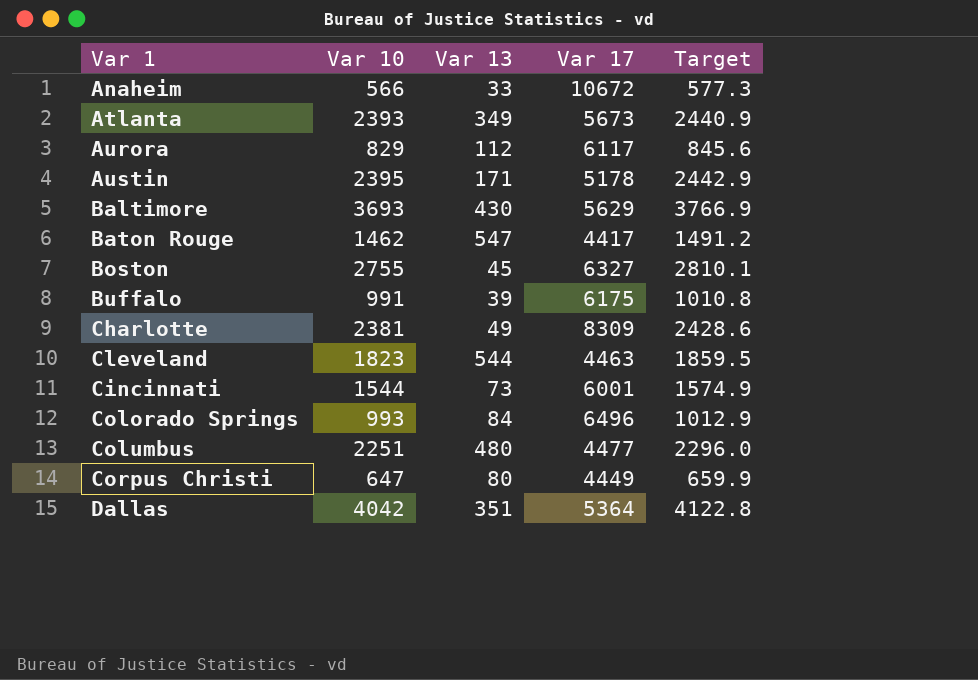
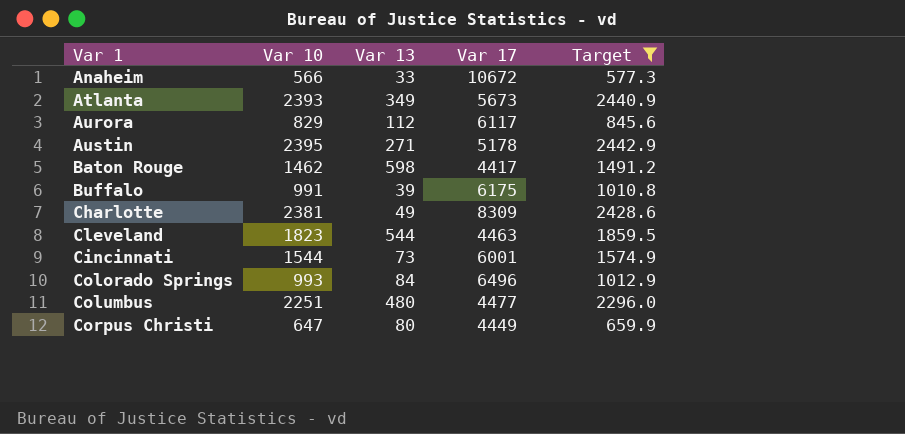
filter: none -> Target <= 2442.9
Austin | Var 13: 171 -> 271
Baton Rouge | Var 13: 547 -> 598

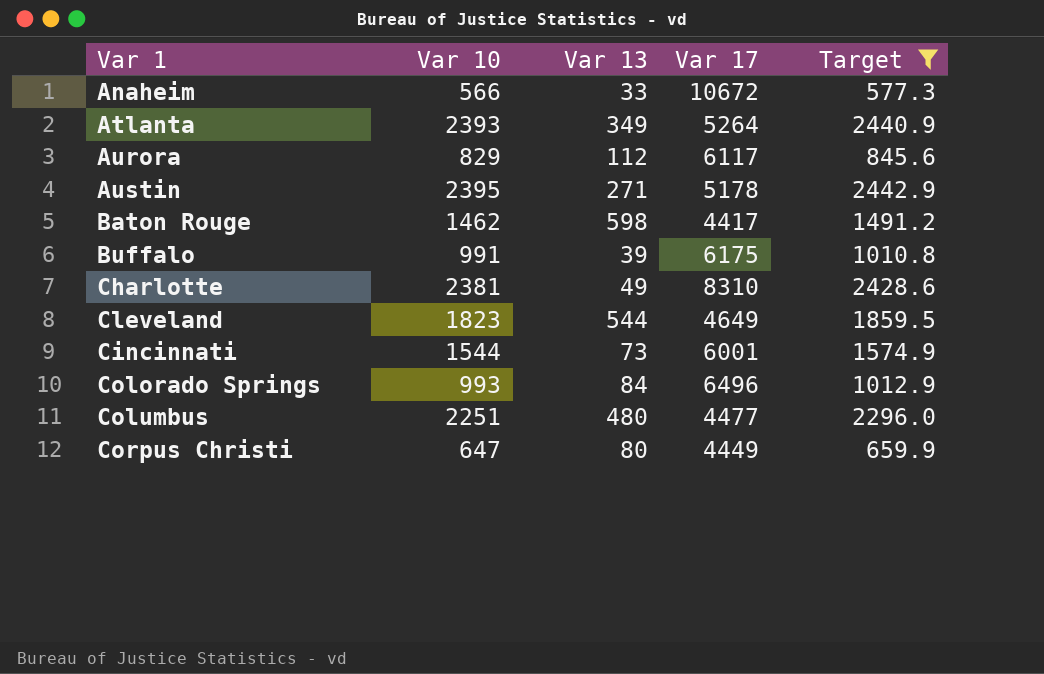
Atlanta | Var 17: 5673 -> 5264
Charlotte | Var 17: 8309 -> 8310
Cleveland | Var 17: 4463 -> 4649

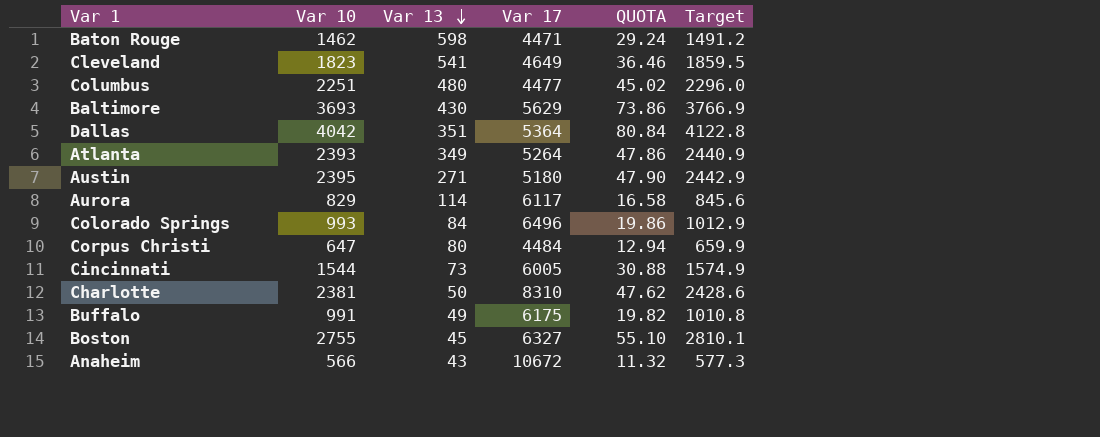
filter: Target <= 2442.9 -> none
row order: none -> Var 13 descending
column QUOTA | formula: none -> [Var 10] * 0.02
Baton Rouge | Var 17: 4417 -> 4471
Cleveland | Var 13: 544 -> 541
Austin | Var 17: 5178 -> 5180
Aurora | Var 13: 112 -> 114
Corpus Christi | Var 17: 4449 -> 4484
Cincinnati | Var 17: 6001 -> 6005
Charlotte | Var 13: 49 -> 50
Buffalo | Var 13: 39 -> 49
Anaheim | Var 13: 33 -> 43

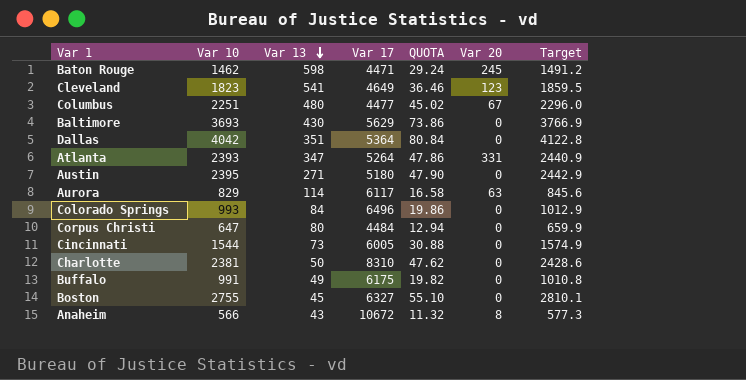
column Var 20 | position: none -> 6
Atlanta | Var 13: 349 -> 347

